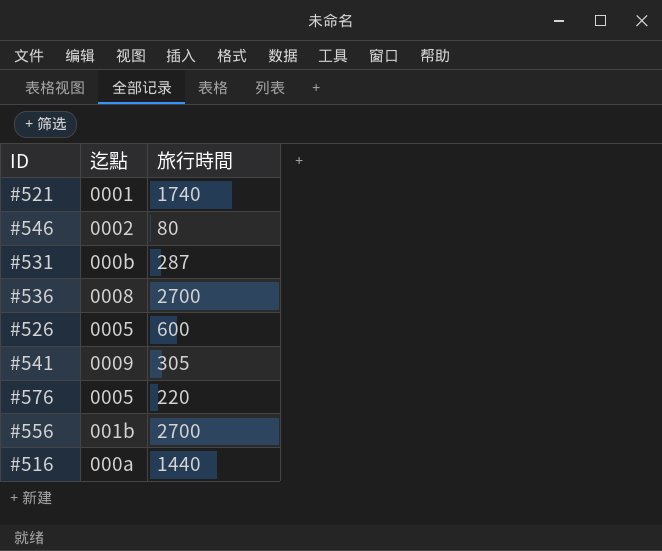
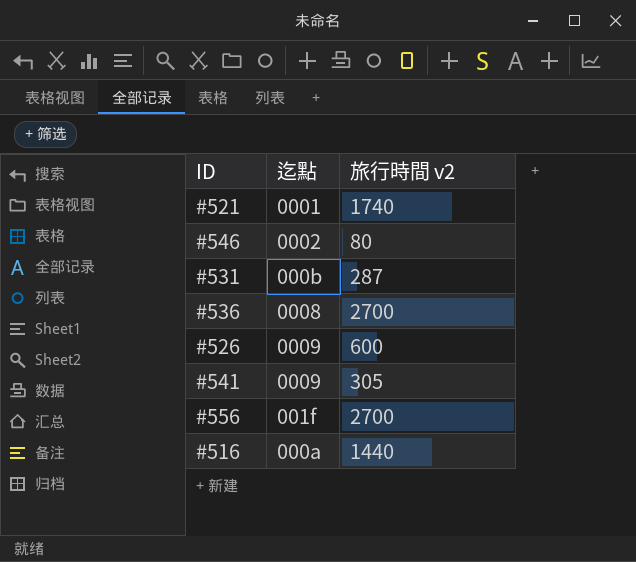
column name: 旅行時間 -> 旅行時間 v2
row #576: 0005 | 220 -> none
#526 | 迄點: 0005 -> 0009
#556 | 迄點: 001b -> 001f

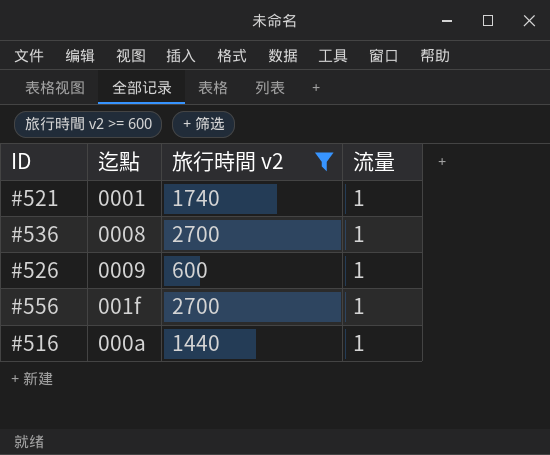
filter: none -> 旅行時間 v2 >= 600
column 流量 | position: none -> 4

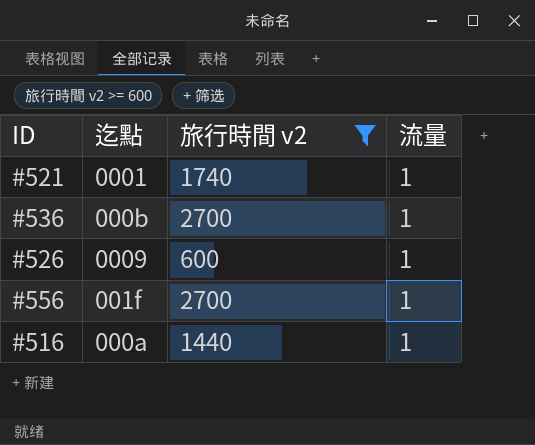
#536 | 迄點: 0008 -> 000b

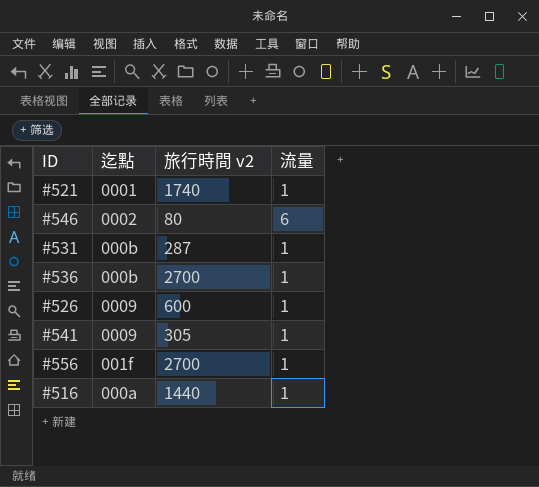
filter: 旅行時間 v2 >= 600 -> none

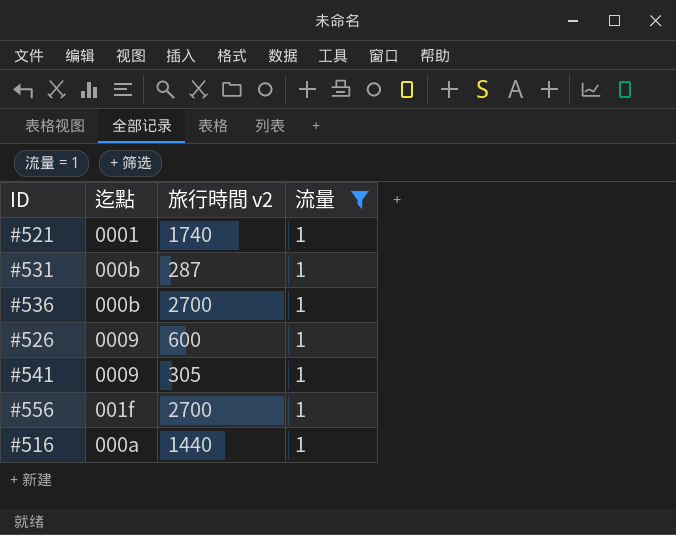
filter: none -> 流量 = 1

